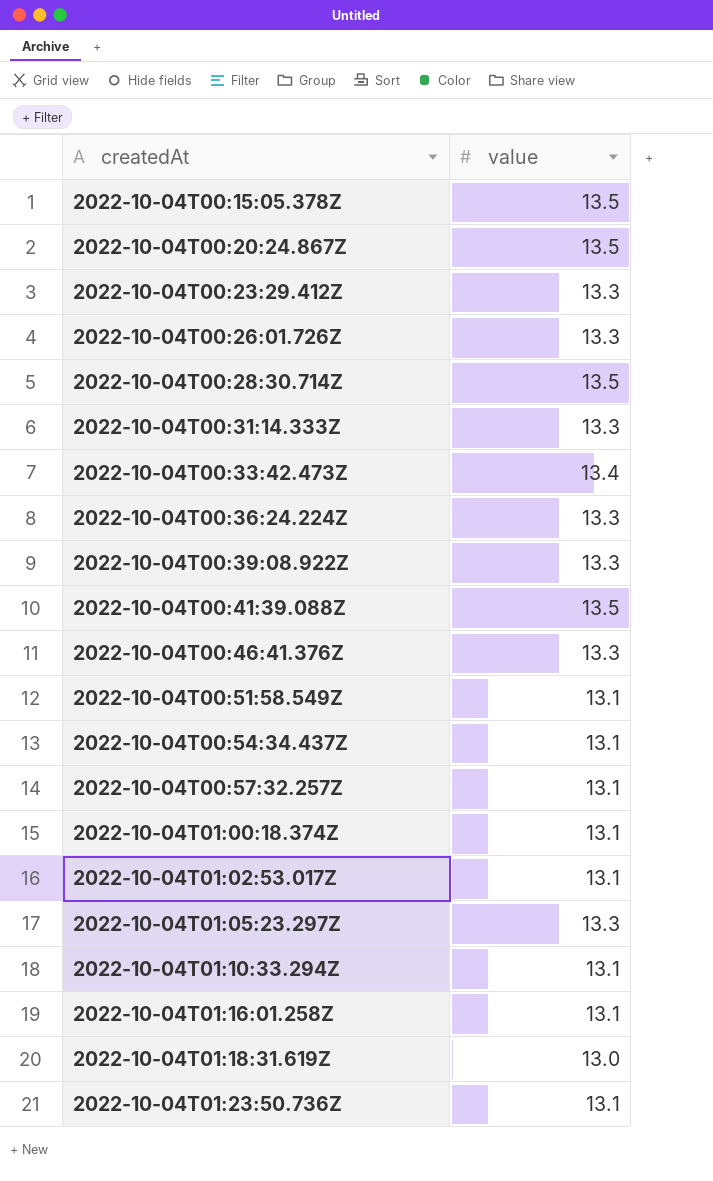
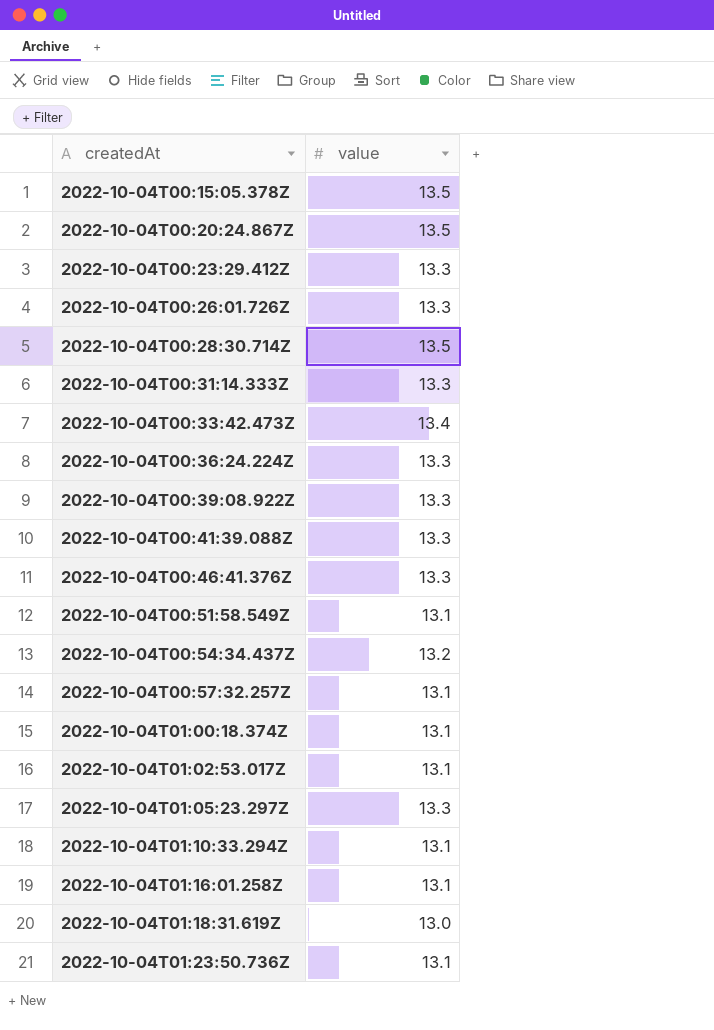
2022-10-04T00:41:39.088Z | value: 13.5 -> 13.3
2022-10-04T00:54:34.437Z | value: 13.1 -> 13.2

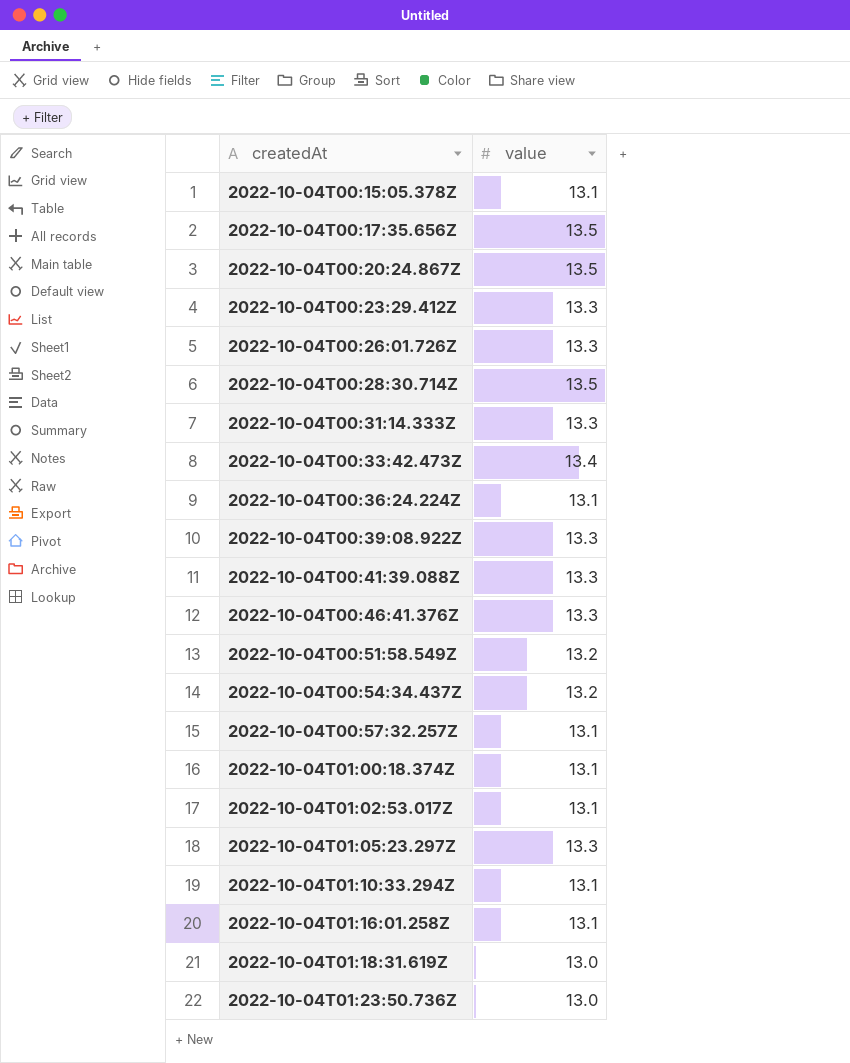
2022-10-04T00:15:05.378Z | value: 13.5 -> 13.1
row 2022-10-04T00:17:35.656Z: none -> 13.5
2022-10-04T00:36:24.224Z | value: 13.3 -> 13.1
2022-10-04T00:51:58.549Z | value: 13.1 -> 13.2
2022-10-04T01:23:50.736Z | value: 13.1 -> 13.0

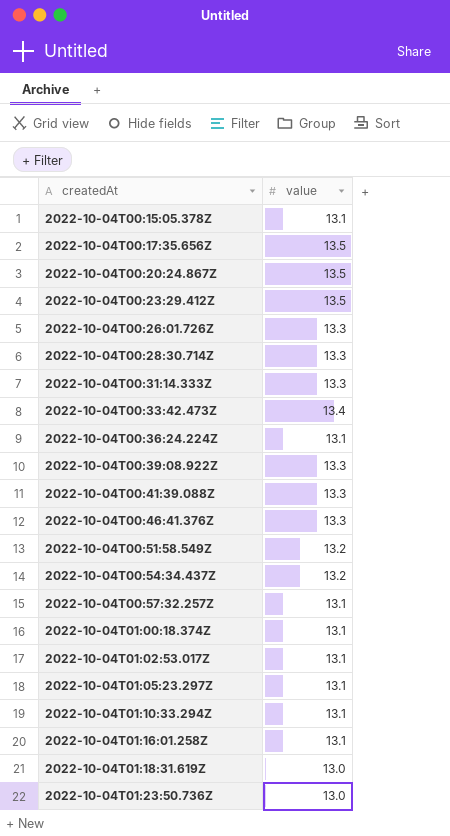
2022-10-04T00:23:29.412Z | value: 13.3 -> 13.5
2022-10-04T00:28:30.714Z | value: 13.5 -> 13.3
2022-10-04T01:05:23.297Z | value: 13.3 -> 13.1

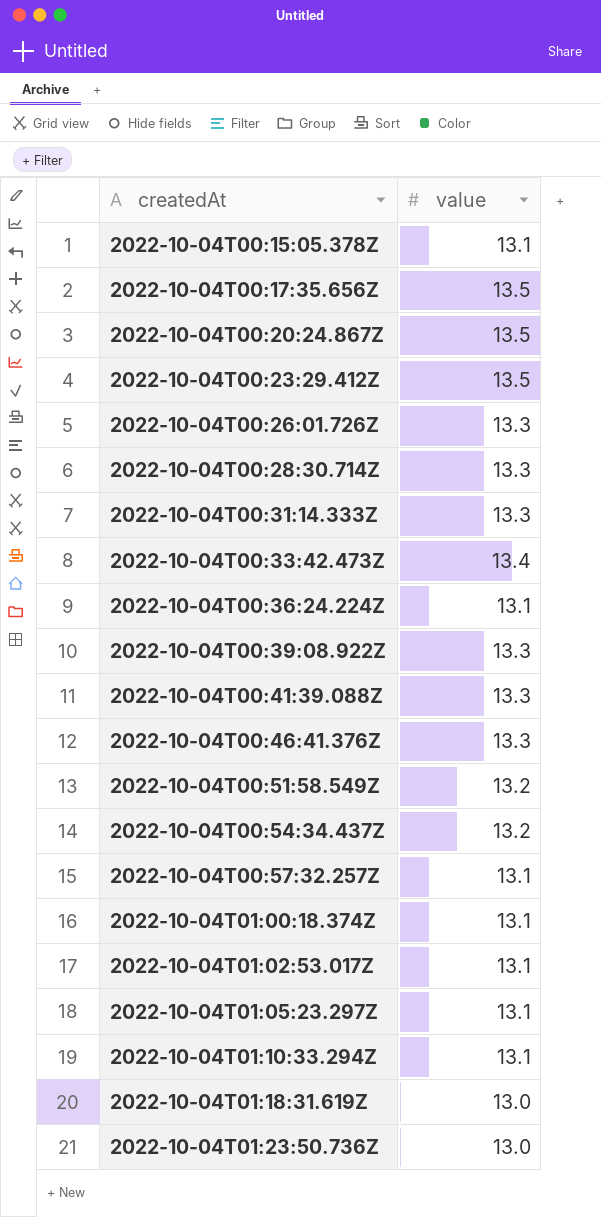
row 2022-10-04T01:16:01.258Z: 13.1 -> none

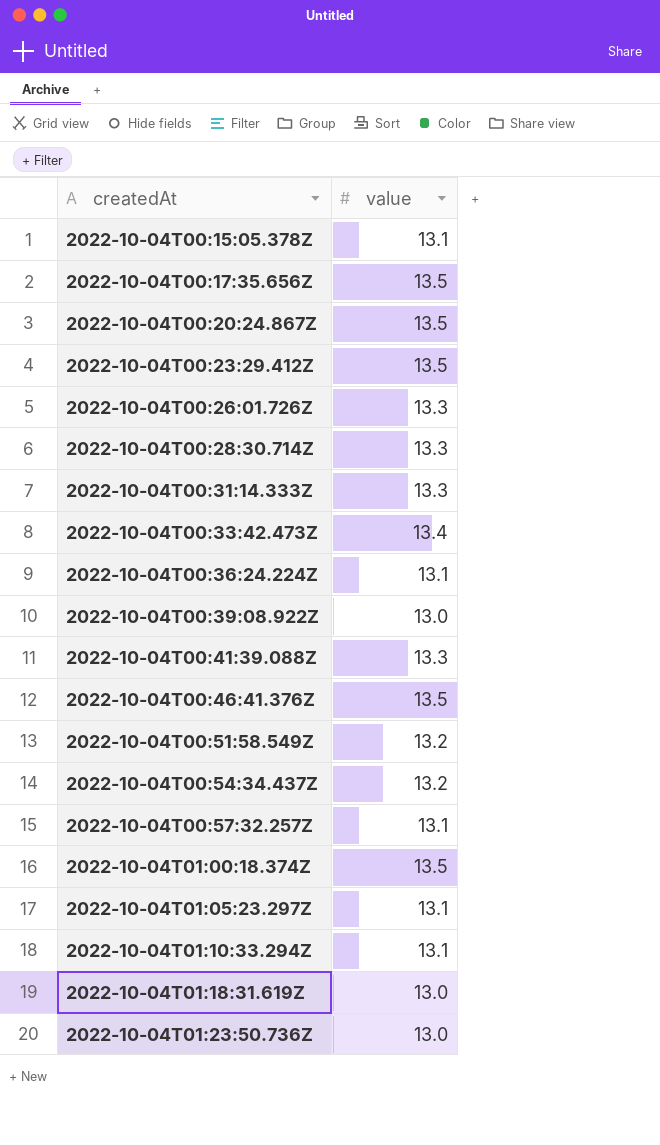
row 2022-10-04T01:02:53.017Z: 13.1 -> none
2022-10-04T00:39:08.922Z | value: 13.3 -> 13.0
2022-10-04T00:46:41.376Z | value: 13.3 -> 13.5
2022-10-04T01:00:18.374Z | value: 13.1 -> 13.5

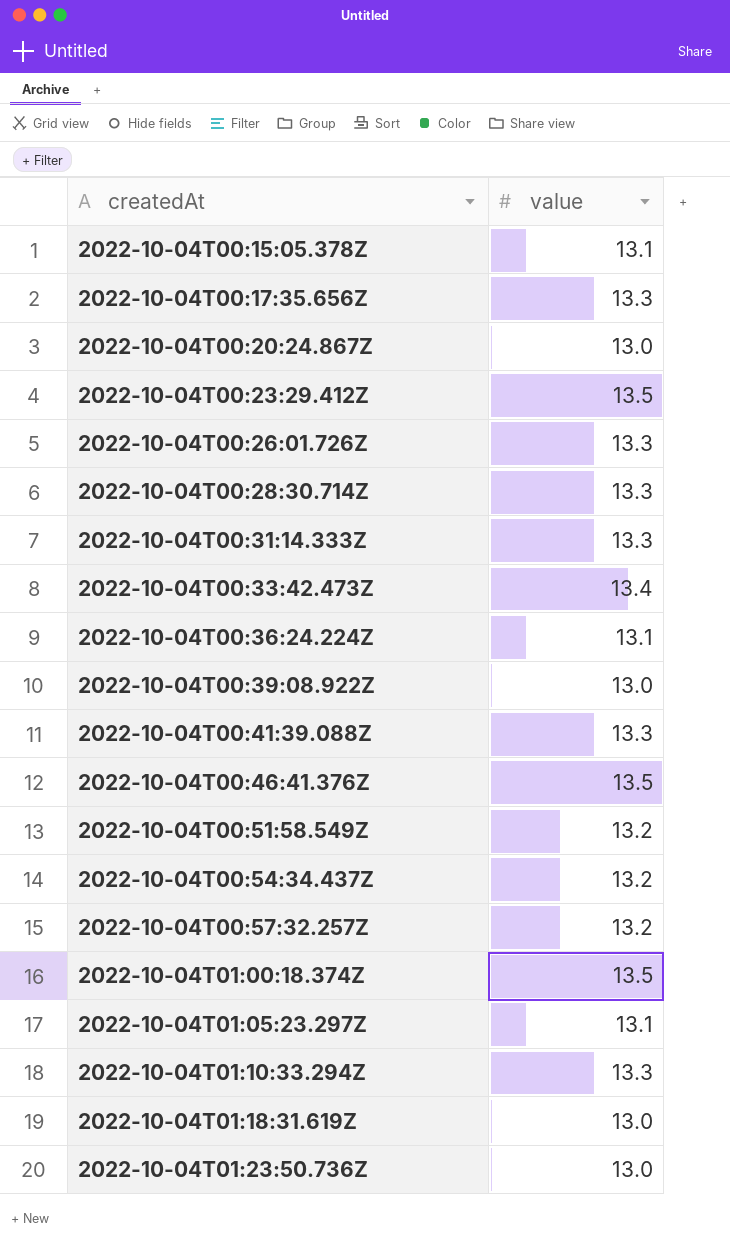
2022-10-04T00:17:35.656Z | value: 13.5 -> 13.3
2022-10-04T00:20:24.867Z | value: 13.5 -> 13.0
2022-10-04T00:57:32.257Z | value: 13.1 -> 13.2
2022-10-04T01:10:33.294Z | value: 13.1 -> 13.3

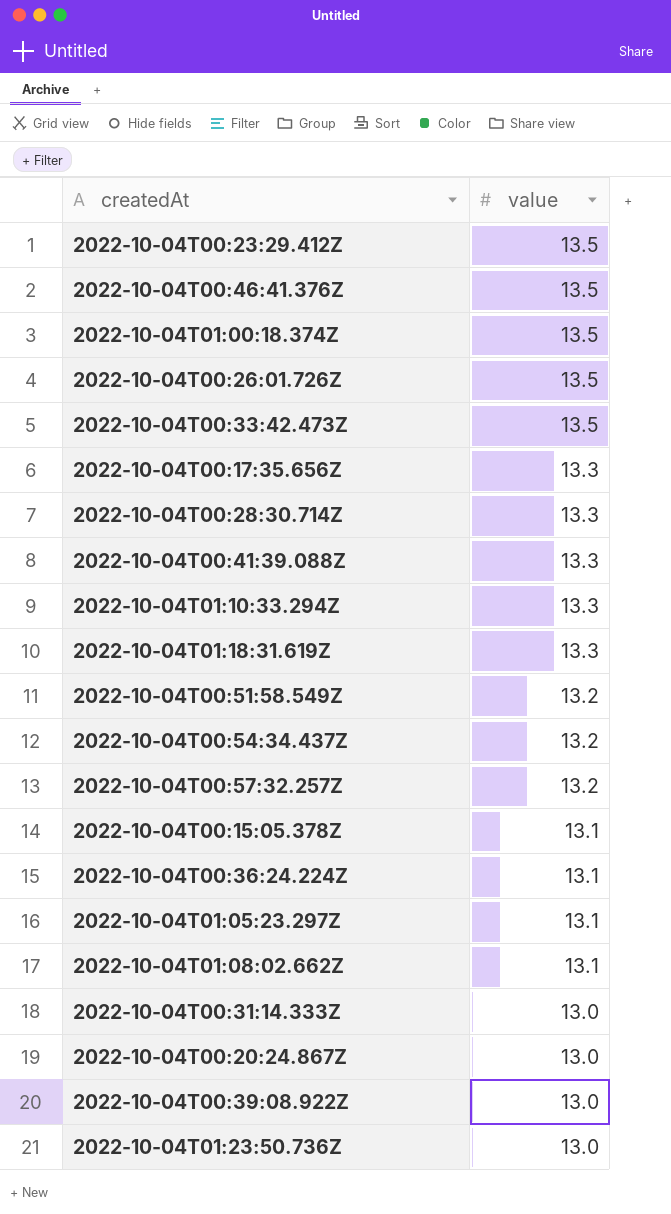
row order: createdAt ascending -> value descending
2022-10-04T00:26:01.726Z | value: 13.3 -> 13.5
2022-10-04T00:33:42.473Z | value: 13.4 -> 13.5
2022-10-04T01:18:31.619Z | value: 13.0 -> 13.3
row 2022-10-04T01:08:02.662Z: none -> 13.1
2022-10-04T00:31:14.333Z | value: 13.3 -> 13.0

